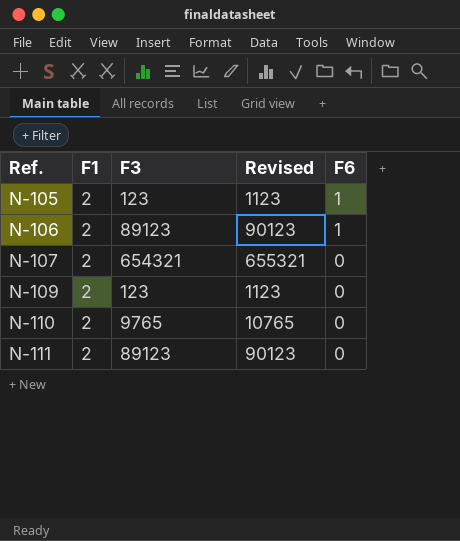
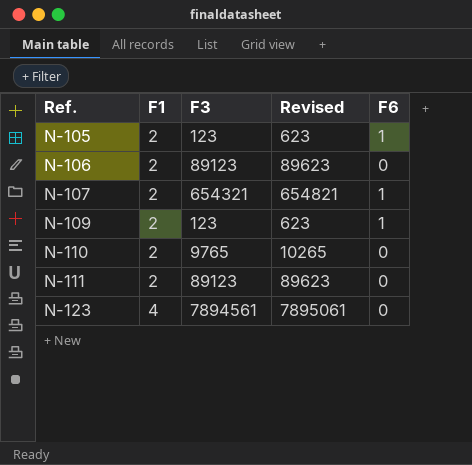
column Revised | formula: [F3] + 1000 -> [F3] + 500
N-106 | F6: 1 -> 0
N-107 | F6: 0 -> 1
N-109 | F6: 0 -> 1
row N-123: none -> 4 | 7894561 | 7895061 | 0

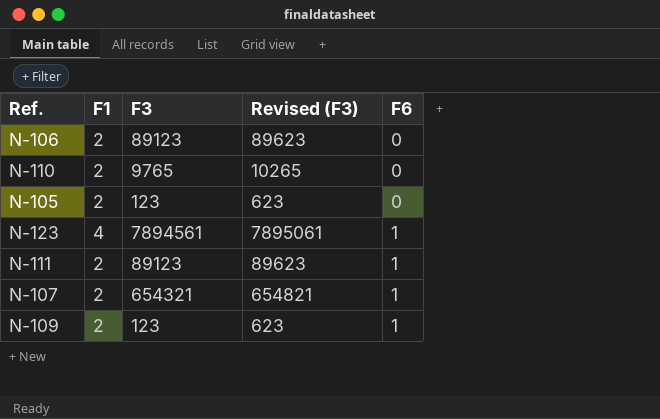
row order: Ref. ascending -> F6 ascending
column name: Revised -> Revised (F3)
N-105 | F6: 1 -> 0
N-123 | F6: 0 -> 1
N-111 | F6: 0 -> 1

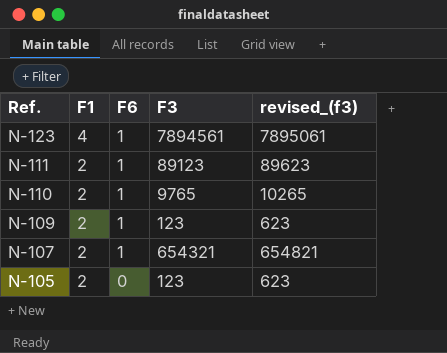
row order: F6 ascending -> Ref. descending
column F6 | position: 5 -> 3
column name: Revised (F3) -> revised_(f3)
row N-106: 2 | 89123 | 89623 | 0 -> none
N-110 | F6: 0 -> 1

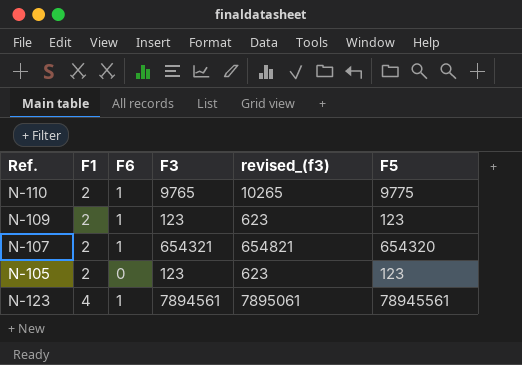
row order: Ref. descending -> F1 ascending
column F5 | position: none -> 6
row N-111: 2 | 1 | 89123 | 89623 -> none

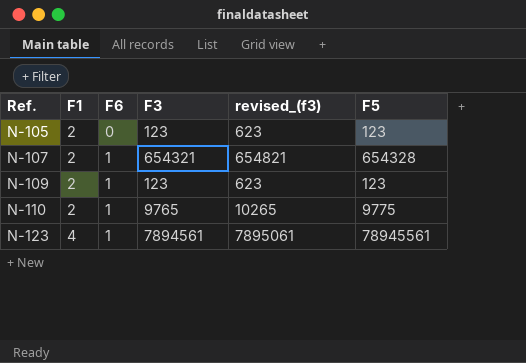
row order: F1 ascending -> Ref. ascending
N-107 | F5: 654320 -> 654328

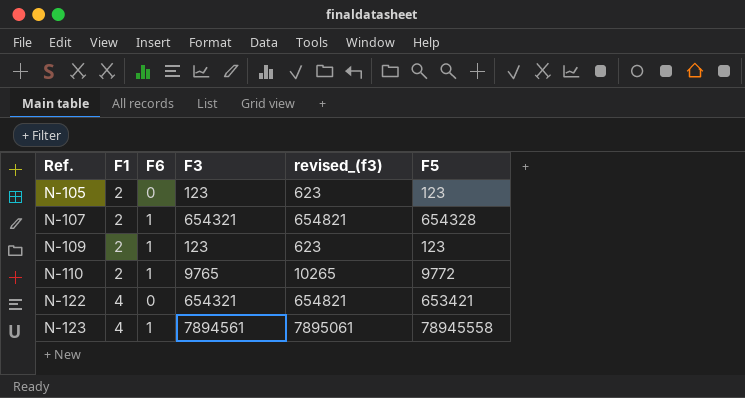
N-110 | F5: 9775 -> 9772
row N-122: none -> 4 | 0 | 654321 | 654821 | 653421
N-123 | F5: 78945561 -> 78945558

